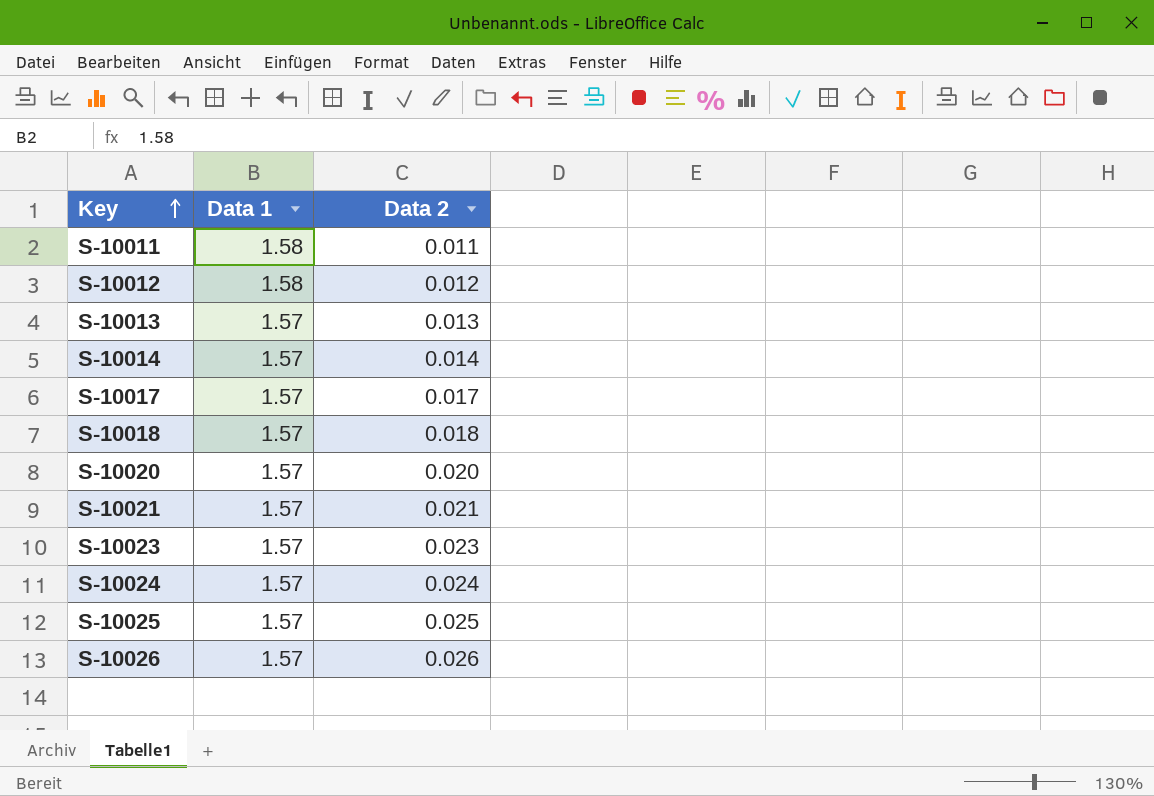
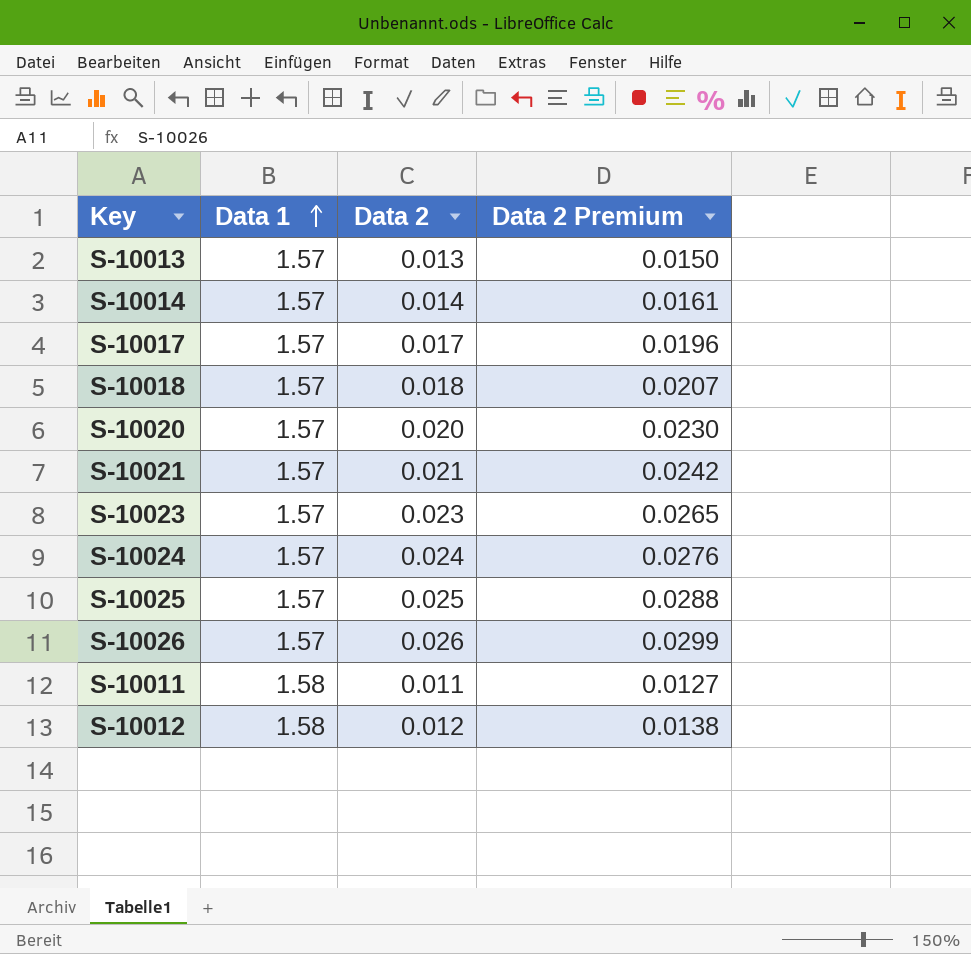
row order: Key ascending -> Data 1 ascending
column Data 2 Premium | formula: none -> [Data 2] * 1.15

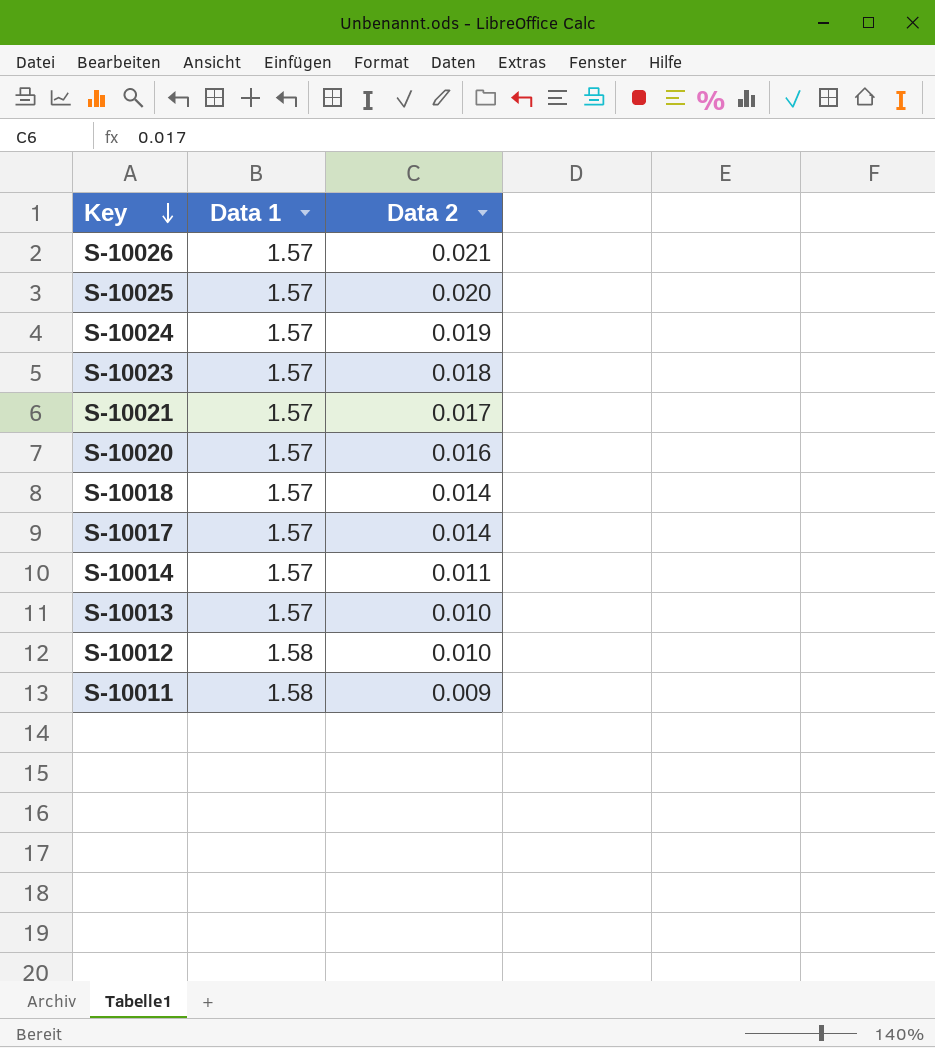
row order: Data 1 ascending -> Key descending
column Data 2 Premium | formula: [Data 2] * 1.15 -> none
S-10026 | Data 2: 0.026 -> 0.021
S-10025 | Data 2: 0.025 -> 0.020
S-10024 | Data 2: 0.024 -> 0.019
S-10023 | Data 2: 0.023 -> 0.018
S-10021 | Data 2: 0.021 -> 0.017
S-10020 | Data 2: 0.020 -> 0.016
S-10018 | Data 2: 0.018 -> 0.014
S-10017 | Data 2: 0.017 -> 0.014
S-10014 | Data 2: 0.014 -> 0.011
S-10013 | Data 2: 0.013 -> 0.010
S-10012 | Data 2: 0.012 -> 0.010
S-10011 | Data 2: 0.011 -> 0.009

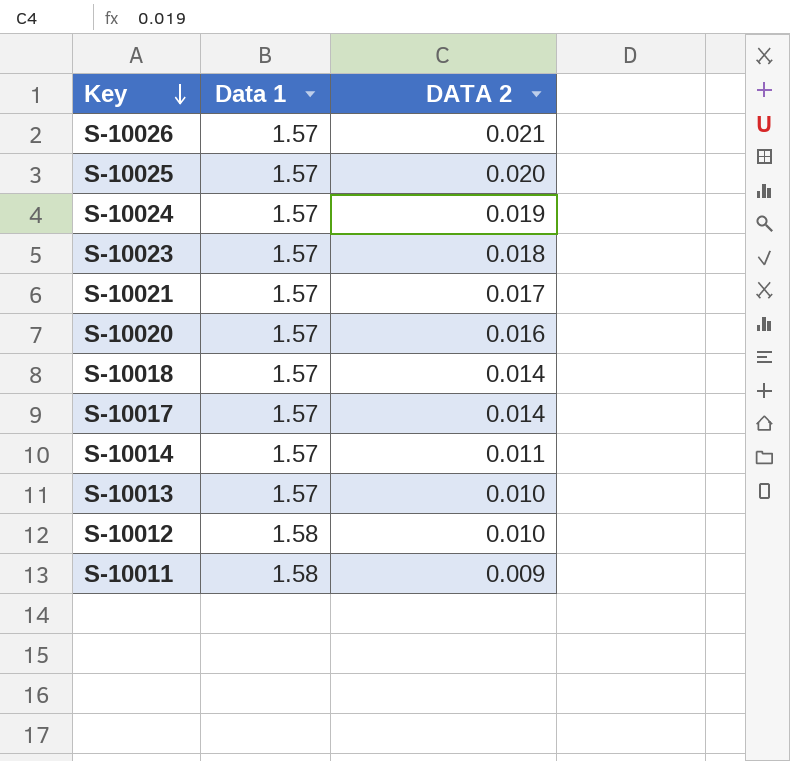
column name: Data 2 -> DATA 2

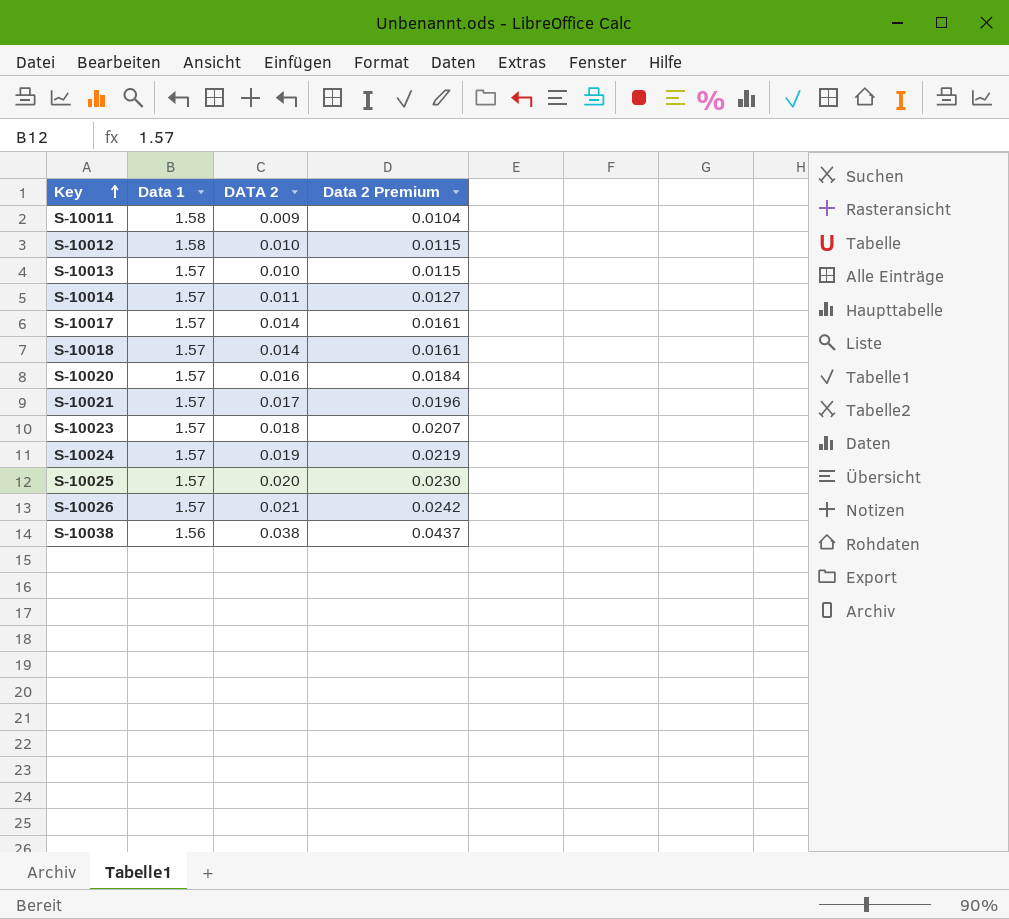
row order: Key descending -> Key ascending
column Data 2 Premium | formula: none -> [DATA 2] * 1.15
row S-10038: none -> 1.56 | 0.038 | 0.0437

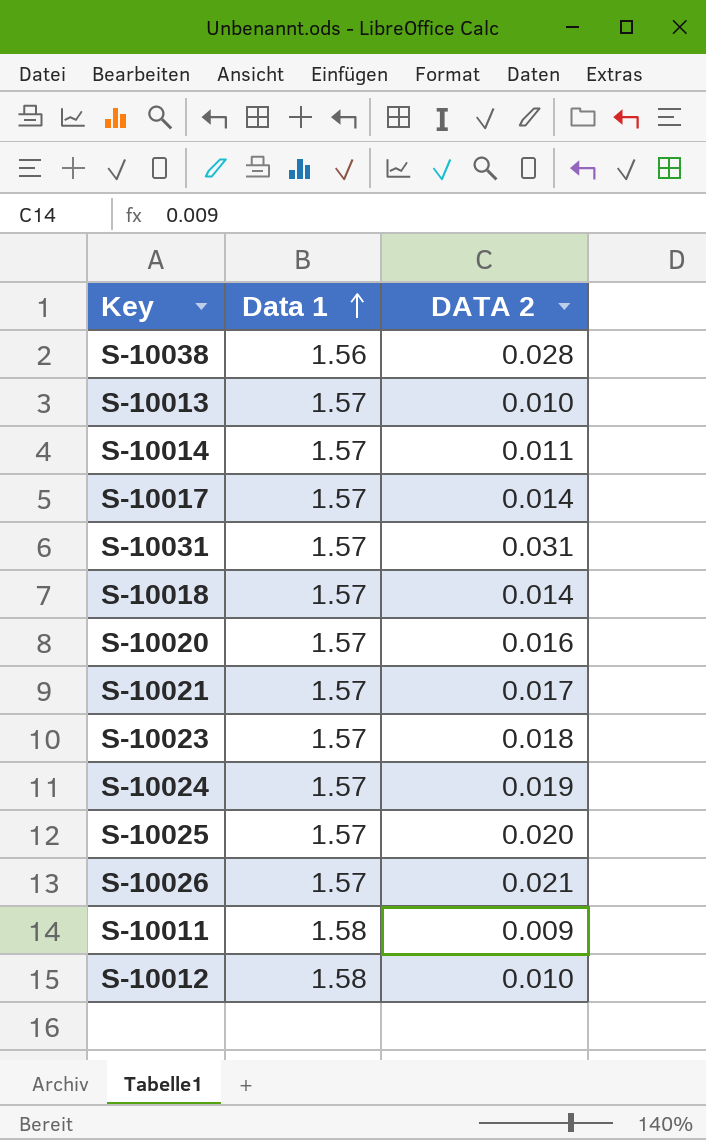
row order: Key ascending -> Data 1 ascending
column Data 2 Premium | formula: [DATA 2] * 1.15 -> none
S-10038 | DATA 2: 0.038 -> 0.028
row S-10031: none -> 1.57 | 0.031

